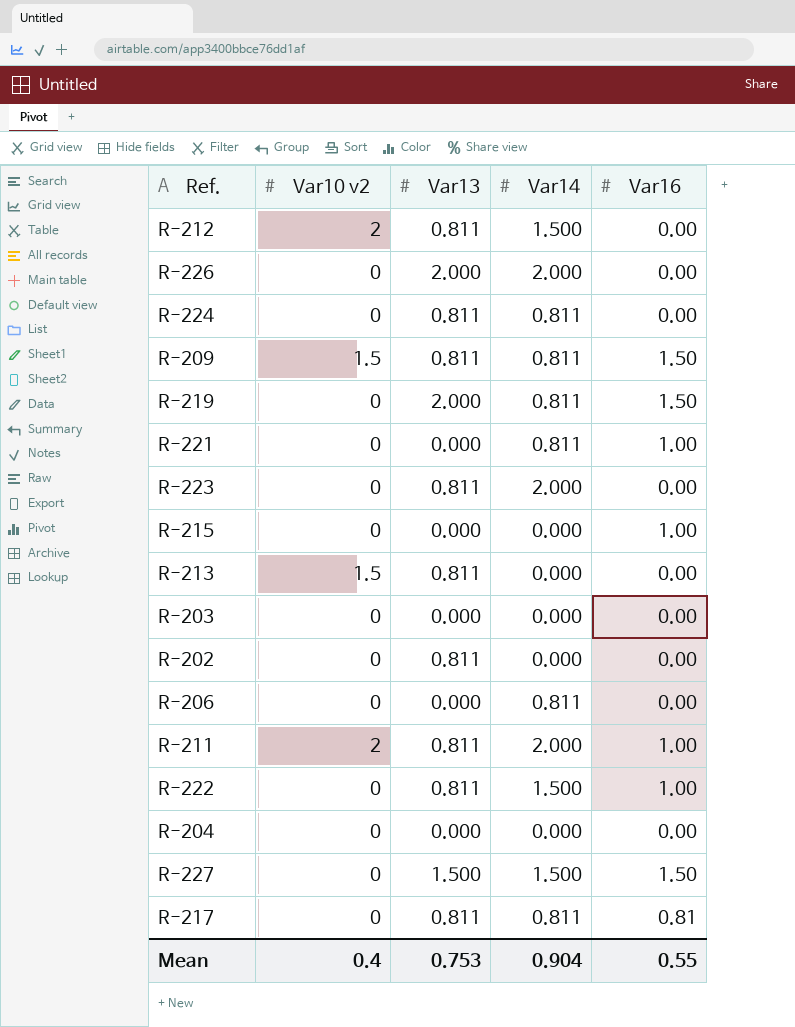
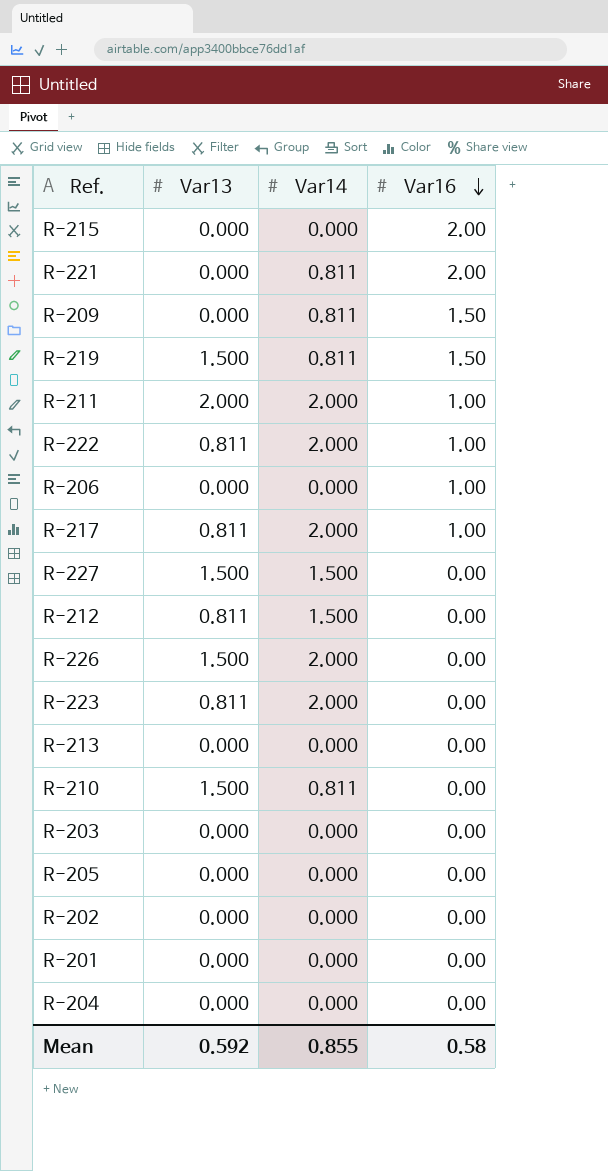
row order: none -> Var16 descending
column Var10 v2 | position: 2 -> none
row R-224: 0 | 0.811 | 0.811 | 0.00 -> none
R-215 | Var16: 1.00 -> 2.00
R-221 | Var16: 1.00 -> 2.00
R-209 | Var13: 0.811 -> 0.000
R-219 | Var13: 2.000 -> 1.500
R-211 | Var13: 0.811 -> 2.000
R-222 | Var14: 1.500 -> 2.000
R-206 | Var14: 0.811 -> 0.000
R-206 | Var16: 0.00 -> 1.00
R-217 | Var14: 0.811 -> 2.000
R-217 | Var16: 0.81 -> 1.00
R-227 | Var16: 1.50 -> 0.00
R-226 | Var13: 2.000 -> 1.500
R-213 | Var13: 0.811 -> 0.000
row R-210: none -> 1.500 | 0.811 | 0.00
row R-205: none -> 0.000 | 0.000 | 0.00
R-202 | Var13: 0.811 -> 0.000
row R-201: none -> 0.000 | 0.000 | 0.00
Mean | Var13: 0.753 -> 0.592
Mean | Var14: 0.904 -> 0.855
Mean | Var16: 0.55 -> 0.58

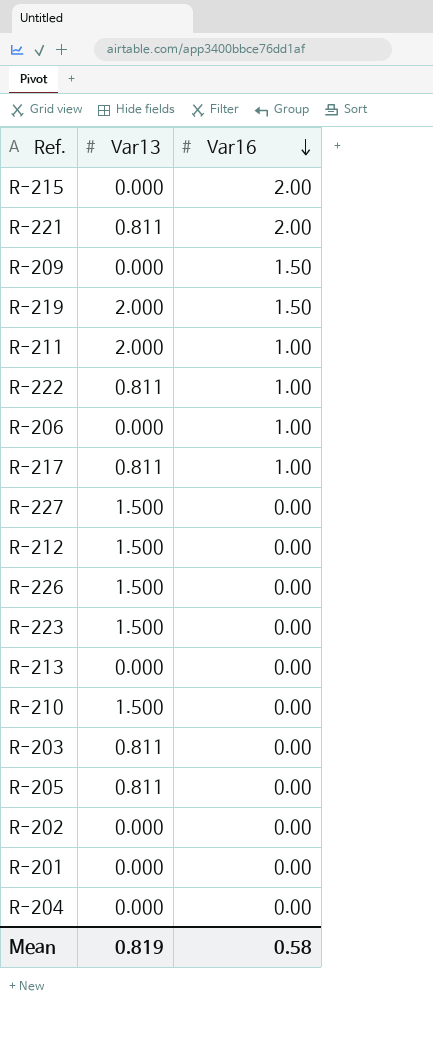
column Var14 | position: 3 -> none
R-221 | Var13: 0.000 -> 0.811
R-219 | Var13: 1.500 -> 2.000
R-212 | Var13: 0.811 -> 1.500
R-223 | Var13: 0.811 -> 1.500
R-203 | Var13: 0.000 -> 0.811
R-205 | Var13: 0.000 -> 0.811
Mean | Var13: 0.592 -> 0.819

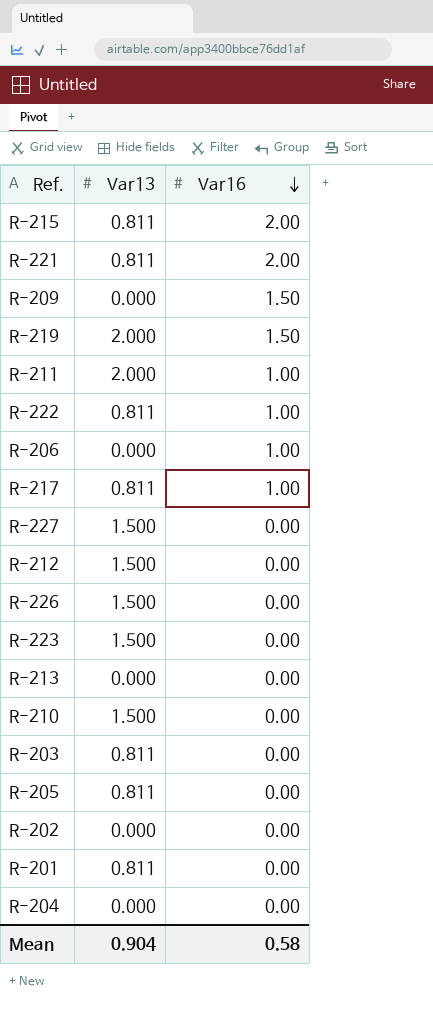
R-215 | Var13: 0.000 -> 0.811
R-201 | Var13: 0.000 -> 0.811
Mean | Var13: 0.819 -> 0.904

